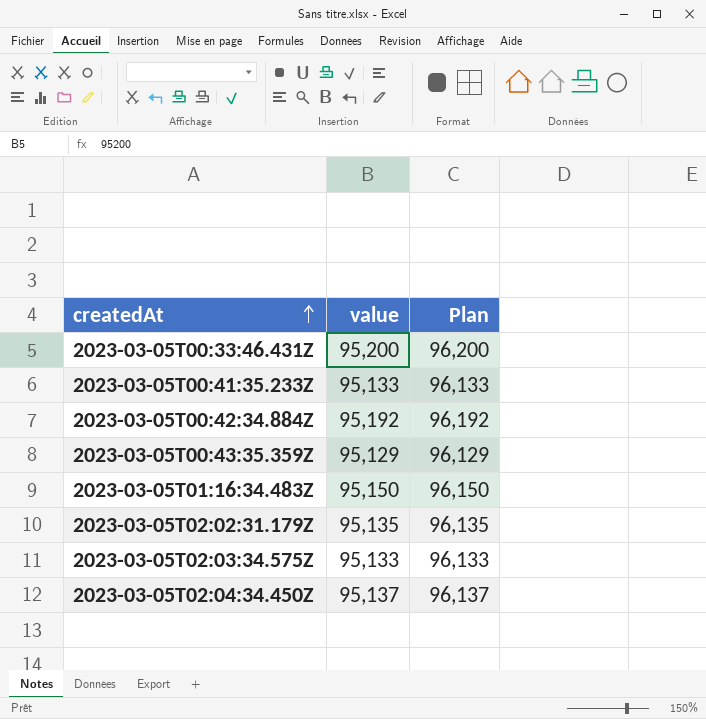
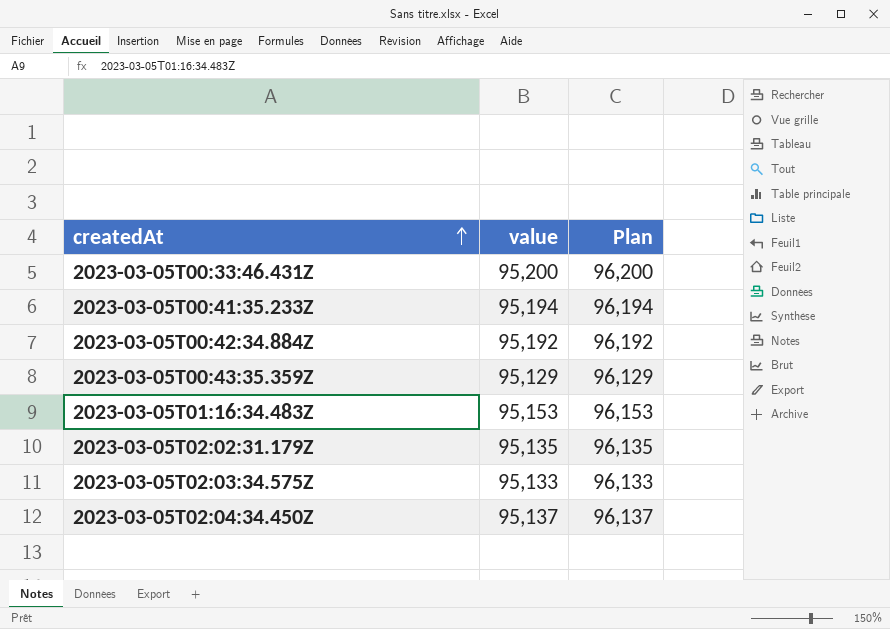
2023-03-05T00:41:35.233Z | value: 95,133 -> 95,194
2023-03-05T00:41:35.233Z | Plan: 96,133 -> 96,194
2023-03-05T01:16:34.483Z | value: 95,150 -> 95,153
2023-03-05T01:16:34.483Z | Plan: 96,150 -> 96,153

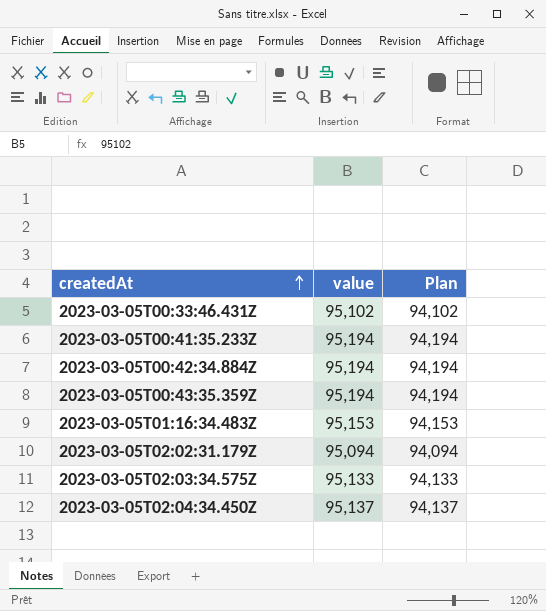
column Plan | formula: [value] + 1000 -> [value] - 1000
2023-03-05T00:33:46.431Z | value: 95,200 -> 95,102
2023-03-05T00:42:34.884Z | value: 95,192 -> 95,194
2023-03-05T00:43:35.359Z | value: 95,129 -> 95,194
2023-03-05T02:02:31.179Z | value: 95,135 -> 95,094

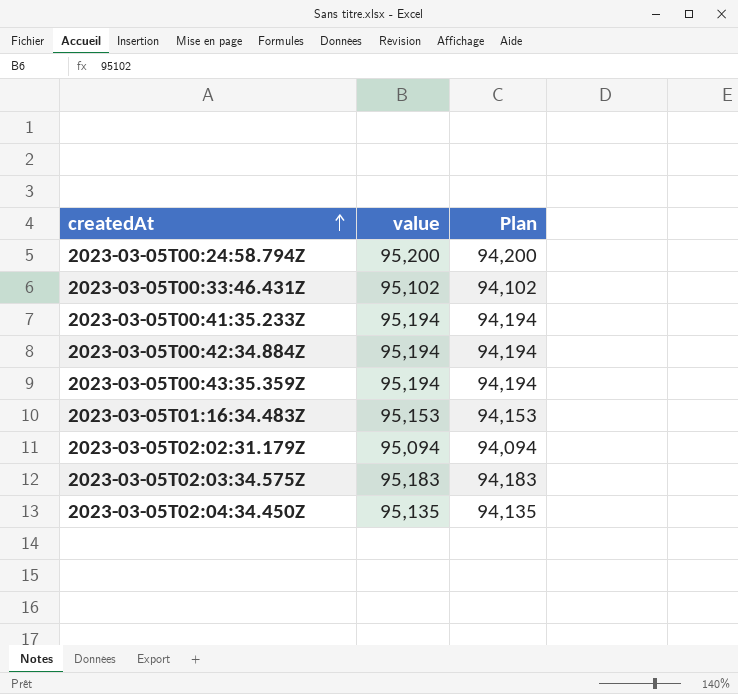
row 2023-03-05T00:24:58.794Z: none -> 95,200 | 94,200
2023-03-05T02:03:34.575Z | value: 95,133 -> 95,183
2023-03-05T02:03:34.575Z | Plan: 94,133 -> 94,183
2023-03-05T02:04:34.450Z | value: 95,137 -> 95,135
2023-03-05T02:04:34.450Z | Plan: 94,137 -> 94,135

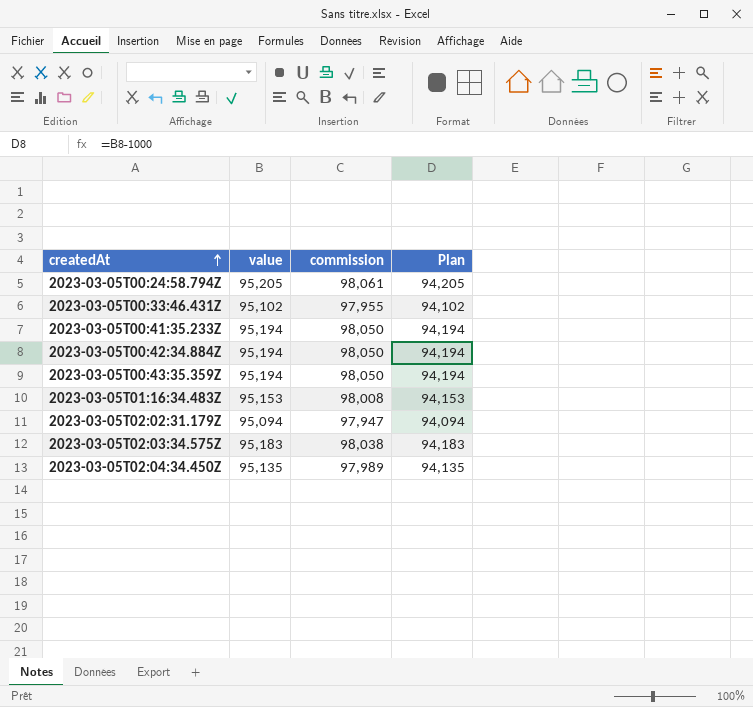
column commission | formula: none -> [value] * 1.03
2023-03-05T00:24:58.794Z | value: 95,200 -> 95,205
2023-03-05T00:24:58.794Z | Plan: 94,200 -> 94,205

